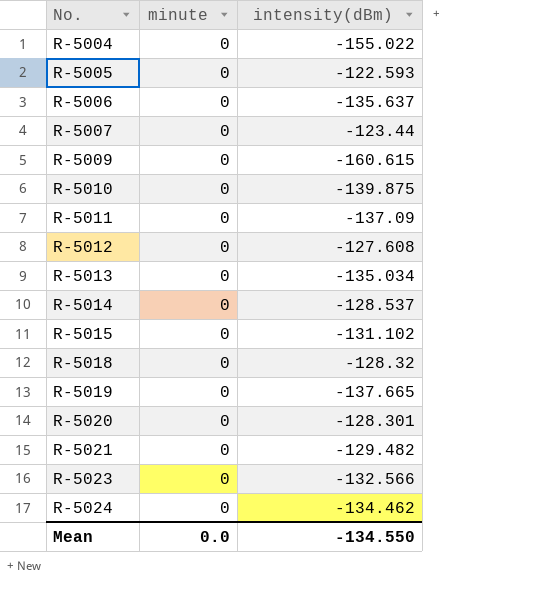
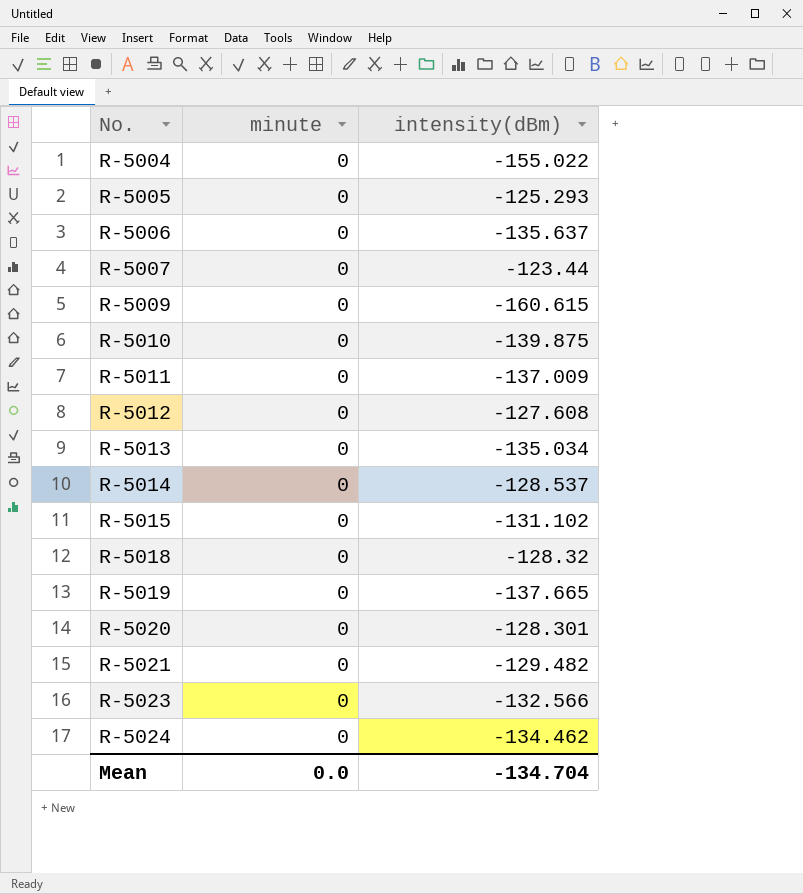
R-5005 | intensity(dBm): -122.593 -> -125.293
R-5011 | intensity(dBm): -137.09 -> -137.009
Mean | intensity(dBm): -134.550 -> -134.704

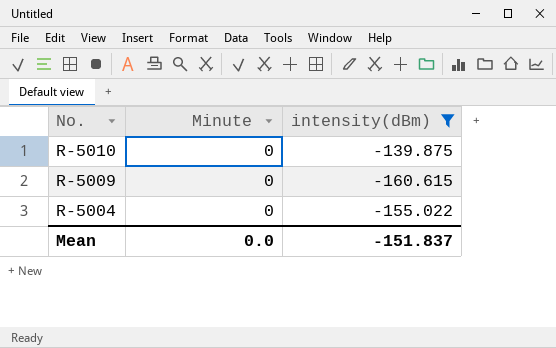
filter: none -> intensity(dBm) <= -139.875
row order: No. ascending -> No. descending
column name: minute -> Minute
Mean | intensity(dBm): -134.704 -> -151.837

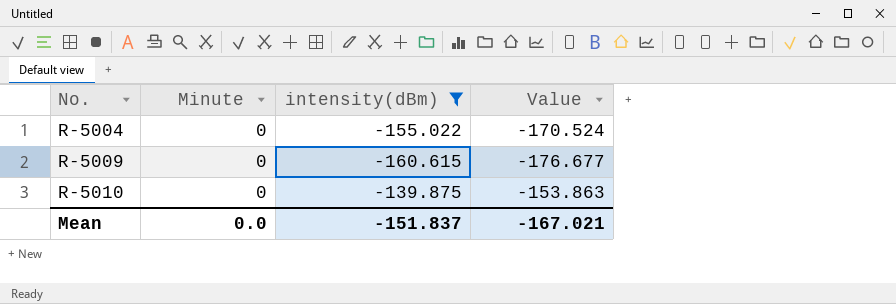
row order: No. descending -> No. ascending
column Value | formula: none -> [intensity(dBm)] * 1.1

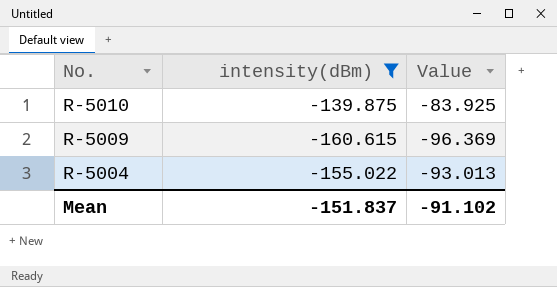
row order: No. ascending -> No. descending
column Minute | position: 2 -> none
column Value | formula: [intensity(dBm)] * 1.1 -> [intensity(dBm)] * 0.6
Mean | Value: -167.021 -> -91.102

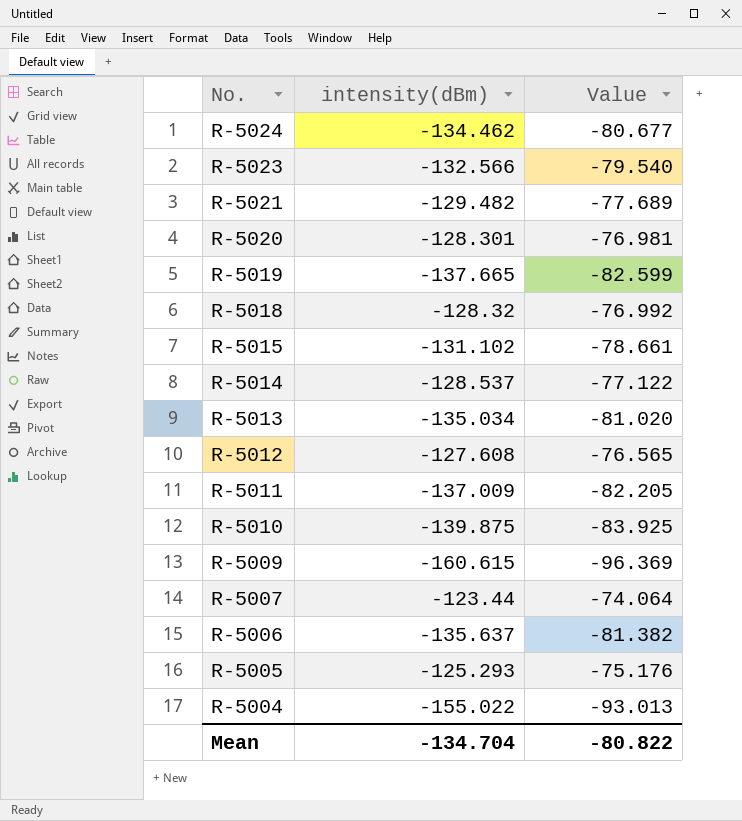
filter: intensity(dBm) <= -139.875 -> none
Mean | intensity(dBm): -151.837 -> -134.704
Mean | Value: -91.102 -> -80.822

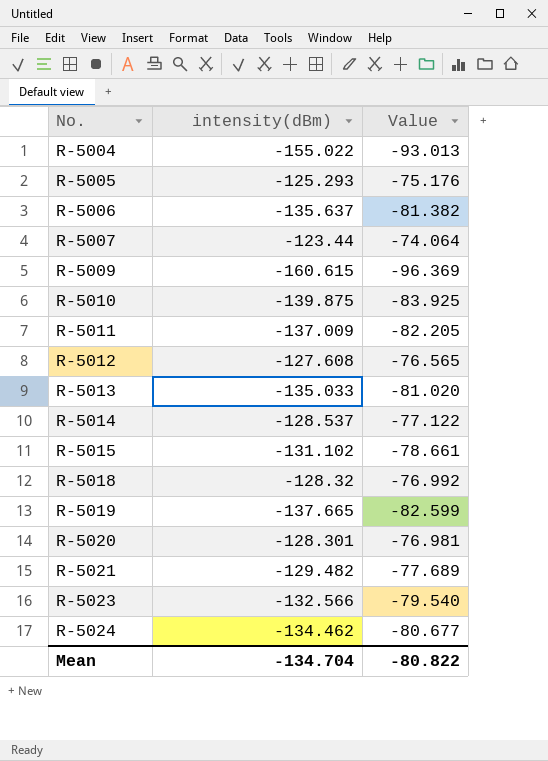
row order: No. descending -> No. ascending
R-5013 | intensity(dBm): -135.034 -> -135.033

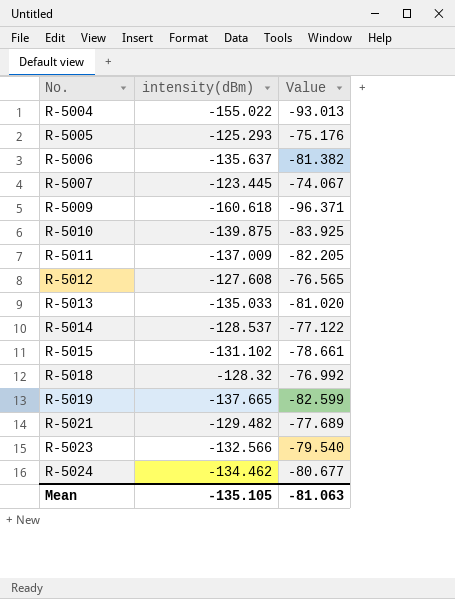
row R-5020: -128.301 | -76.981 -> none
R-5007 | intensity(dBm): -123.44 -> -123.445
R-5007 | Value: -74.064 -> -74.067
R-5009 | intensity(dBm): -160.615 -> -160.618
R-5009 | Value: -96.369 -> -96.371
Mean | intensity(dBm): -134.704 -> -135.105
Mean | Value: -80.822 -> -81.063

